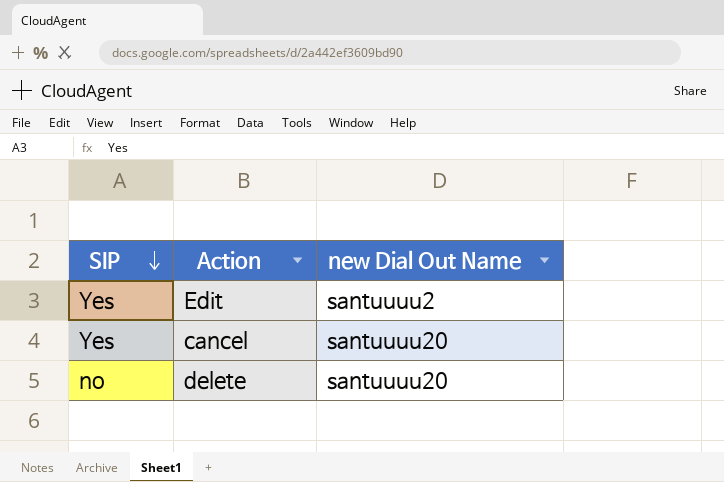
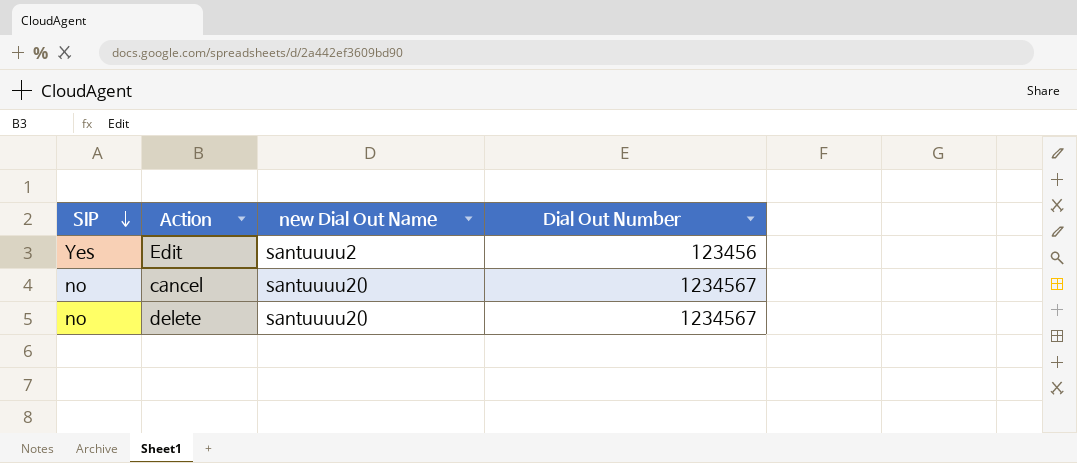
column Dial Out Number | position: none -> 4
cancel | SIP: Yes -> no

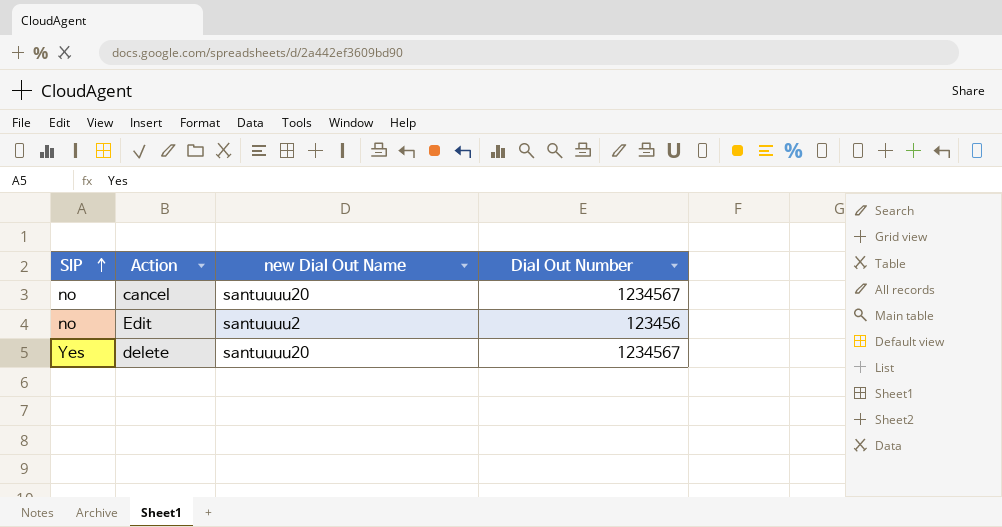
row order: SIP descending -> SIP ascending
Edit | SIP: Yes -> no
delete | SIP: no -> Yes

